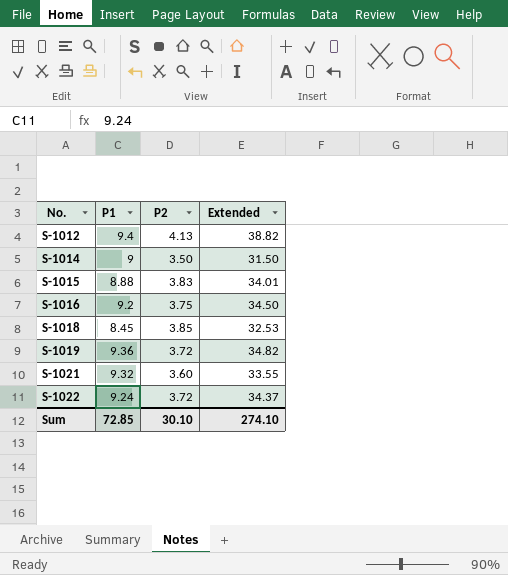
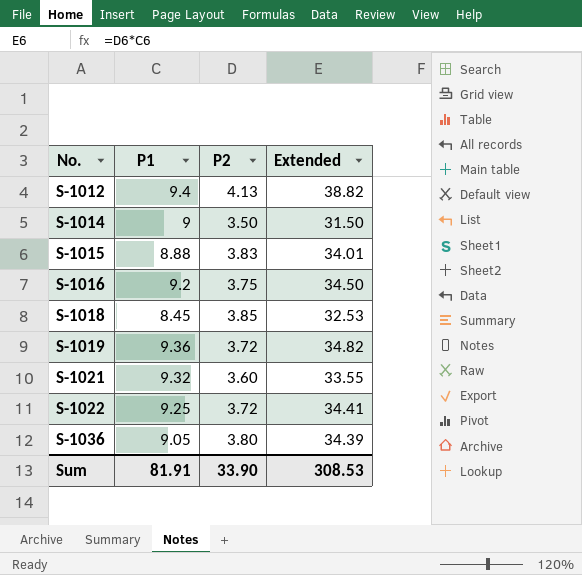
S-1022 | P1: 9.24 -> 9.25
S-1022 | Extended: 34.37 -> 34.41
row S-1036: none -> 9.05 | 3.80 | 34.39
Sum | P1: 72.85 -> 81.91
Sum | P2: 30.10 -> 33.90
Sum | Extended: 274.10 -> 308.53

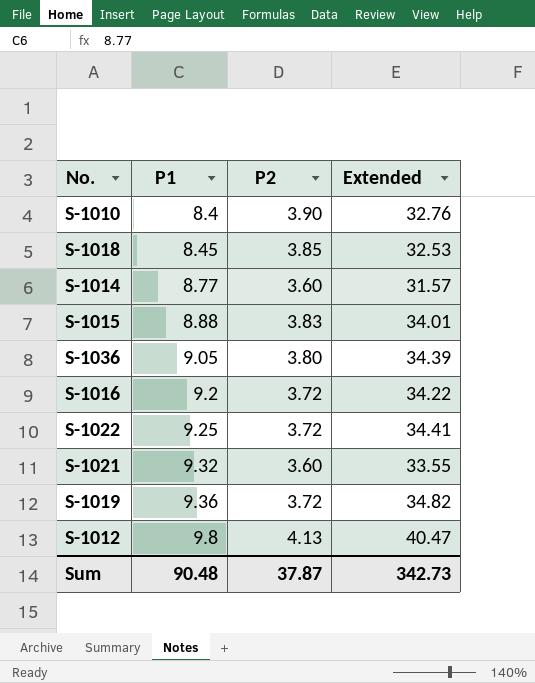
row order: No. ascending -> P1 ascending
row S-1010: none -> 8.4 | 3.90 | 32.76
S-1014 | P1: 9 -> 8.77
S-1014 | P2: 3.50 -> 3.60
S-1014 | Extended: 31.50 -> 31.57
S-1016 | P2: 3.75 -> 3.72
S-1016 | Extended: 34.50 -> 34.22
S-1012 | P1: 9.4 -> 9.8
S-1012 | Extended: 38.82 -> 40.47
Sum | P1: 81.91 -> 90.48
Sum | P2: 33.90 -> 37.87
Sum | Extended: 308.53 -> 342.73

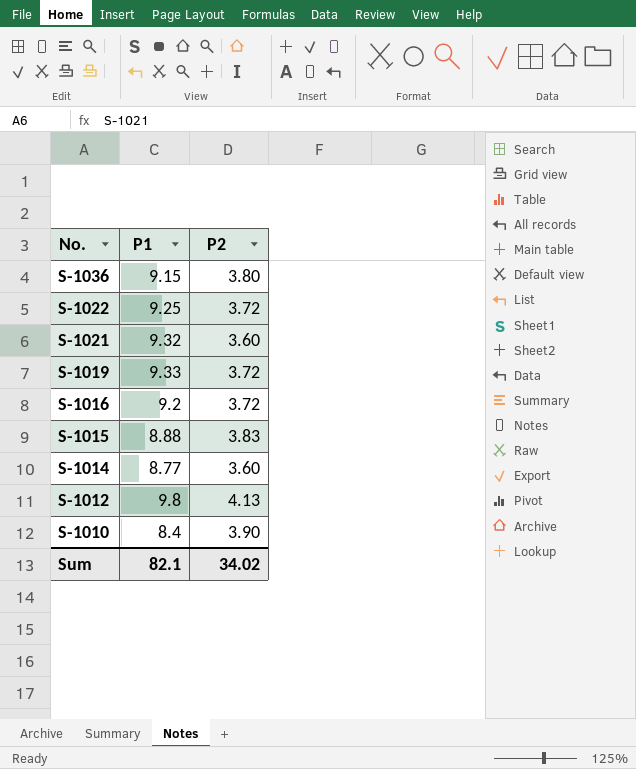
row order: P1 ascending -> No. descending
column Extended | formula: [P1] * [P2] -> none
row S-1018: 8.45 | 3.85 | 32.53 -> none
S-1036 | P1: 9.05 -> 9.15
S-1019 | P1: 9.36 -> 9.33
Sum | P1: 90.48 -> 82.1
Sum | P2: 37.87 -> 34.02

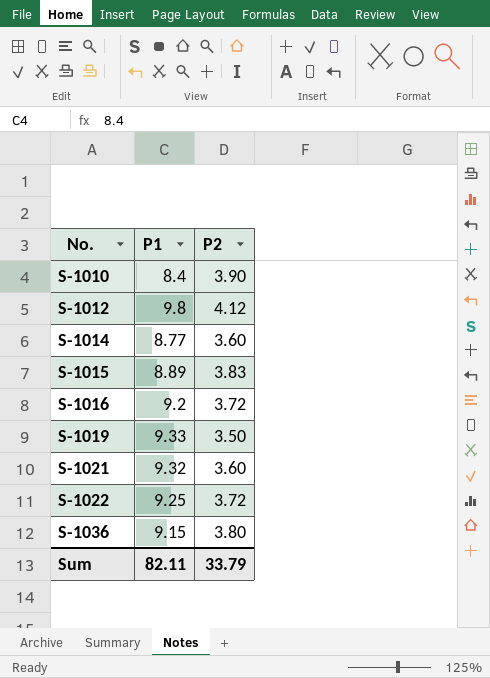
row order: No. descending -> No. ascending
S-1012 | P2: 4.13 -> 4.12
S-1015 | P1: 8.88 -> 8.89
S-1019 | P2: 3.72 -> 3.50
Sum | P1: 82.1 -> 82.11
Sum | P2: 34.02 -> 33.79

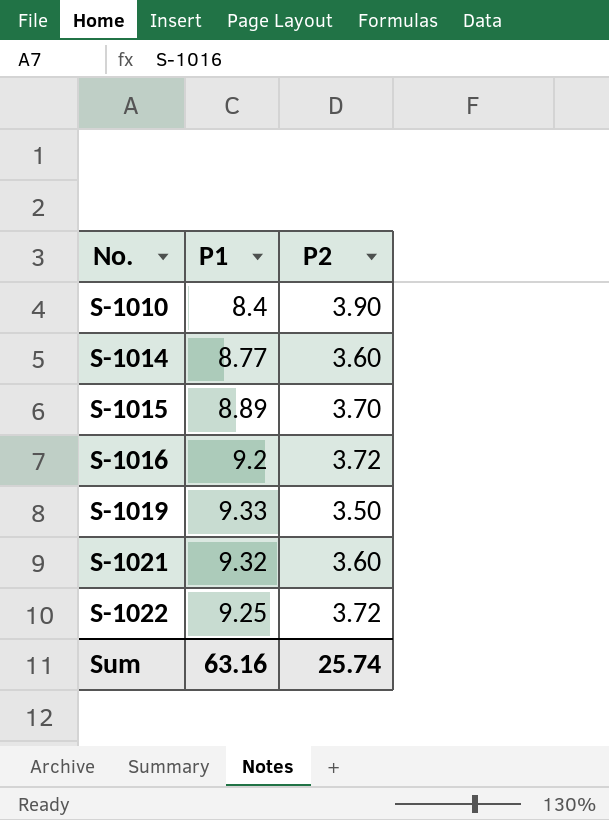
row S-1012: 9.8 | 4.12 -> none
row S-1036: 9.15 | 3.80 -> none
S-1015 | P2: 3.83 -> 3.70
Sum | P1: 82.11 -> 63.16
Sum | P2: 33.79 -> 25.74

